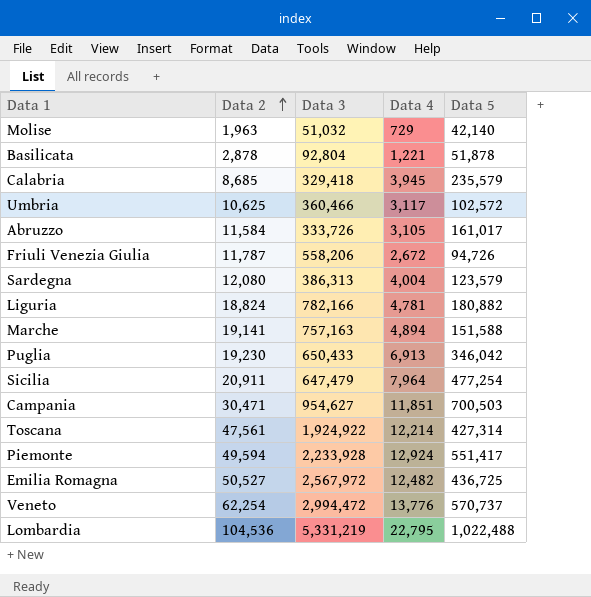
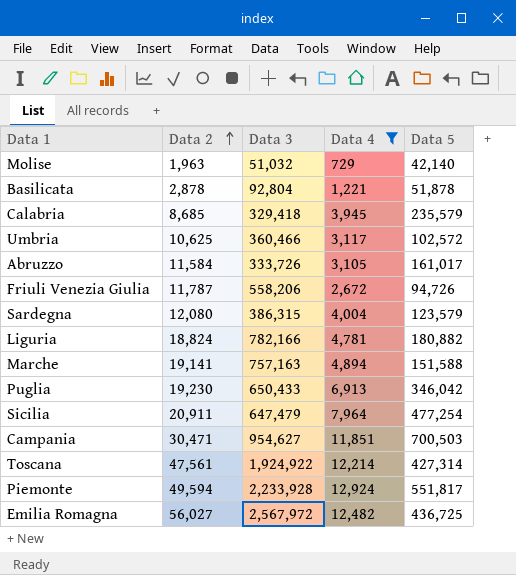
filter: none -> Data 4 <= 12,924
Sardegna | Data 3: 386,313 -> 386,315
Piemonte | Data 5: 551,417 -> 551,817
Emilia Romagna | Data 2: 50,527 -> 56,027

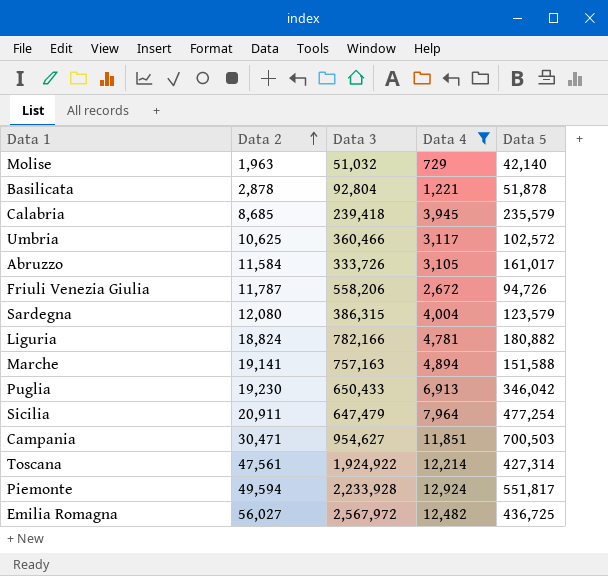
Calabria | Data 3: 329,418 -> 239,418

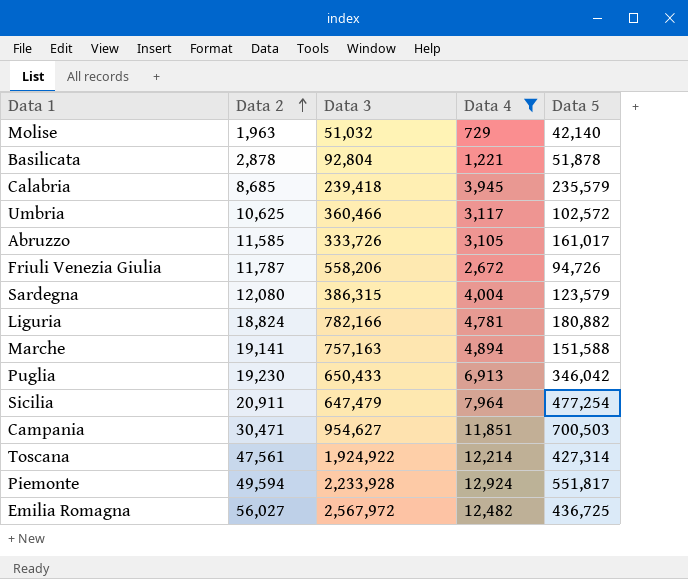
Abruzzo | Data 2: 11,584 -> 11,585

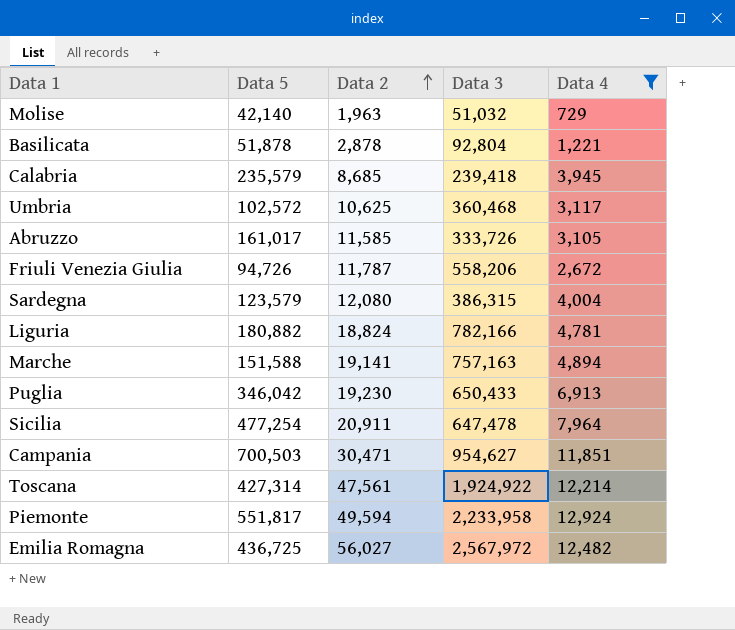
column Data 5 | position: 5 -> 2
Umbria | Data 3: 360,466 -> 360,468
Sicilia | Data 3: 647,479 -> 647,478
Piemonte | Data 3: 2,233,928 -> 2,233,958

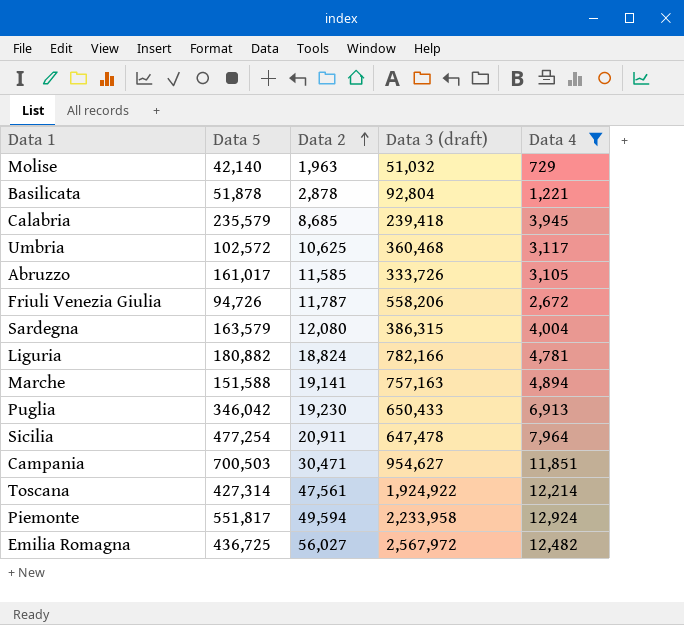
column name: Data 3 -> Data 3 (draft)
Sardegna | Data 5: 123,579 -> 163,579

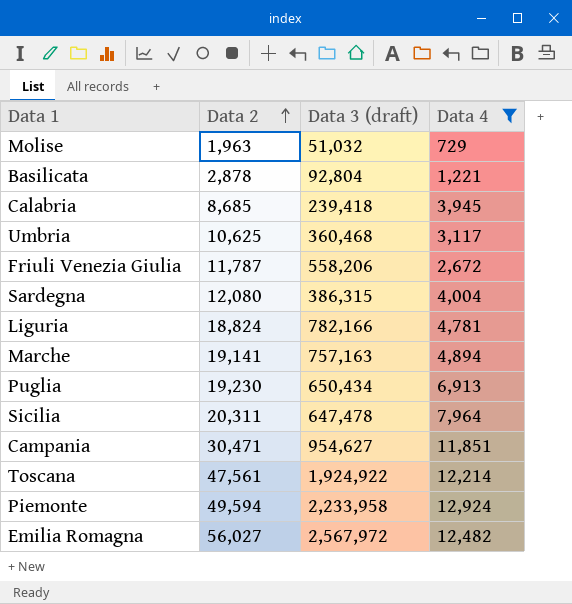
column Data 5 | position: 2 -> none
row Abruzzo: 161,017 | 11,585 | 333,726 | 3,105 -> none
Puglia | Data 3 (draft): 650,433 -> 650,434
Sicilia | Data 2: 20,911 -> 20,311

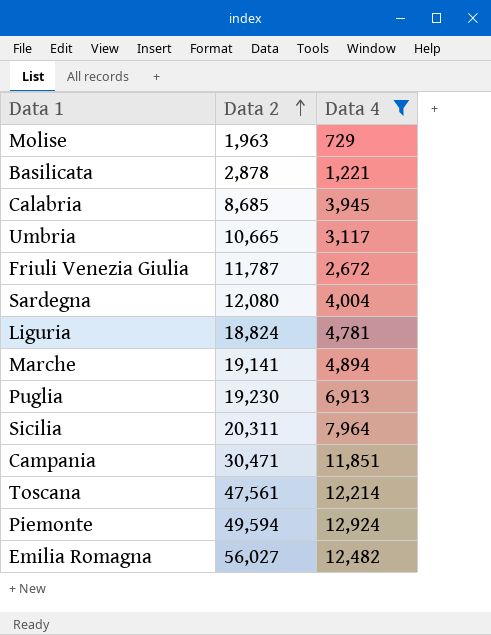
column Data 3 (draft) | position: 3 -> none
Umbria | Data 2: 10,625 -> 10,665

